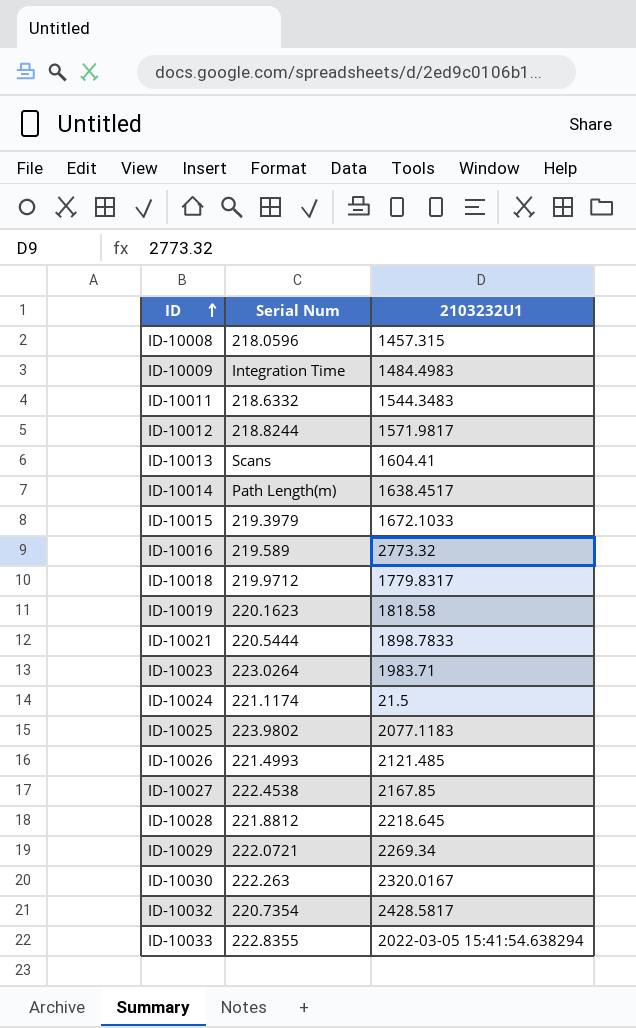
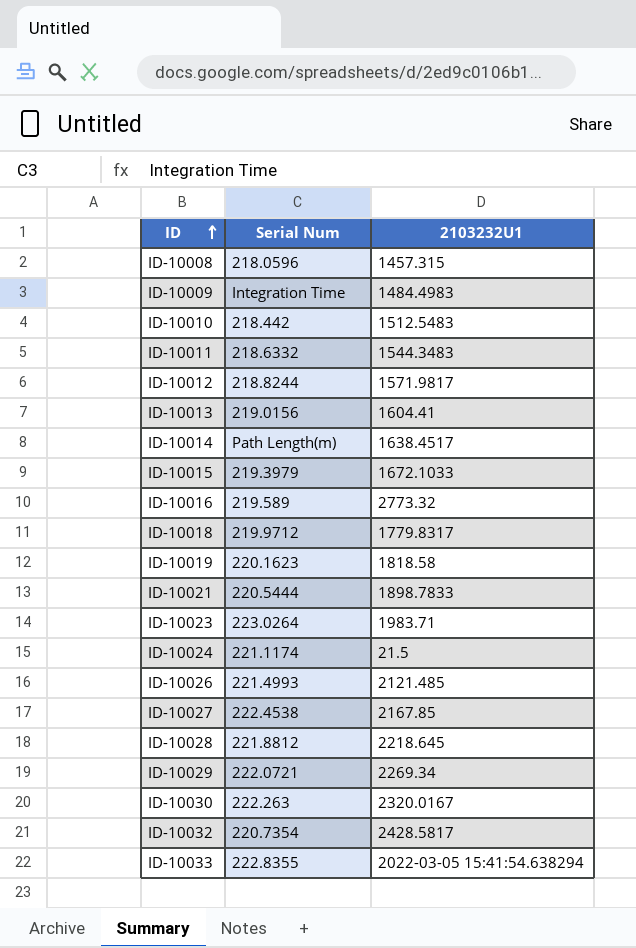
row ID-10025: 223.9802 | 2077.1183 -> none
row ID-10010: none -> 218.442 | 1512.5483
ID-10013 | Serial Num: Scans -> 219.0156

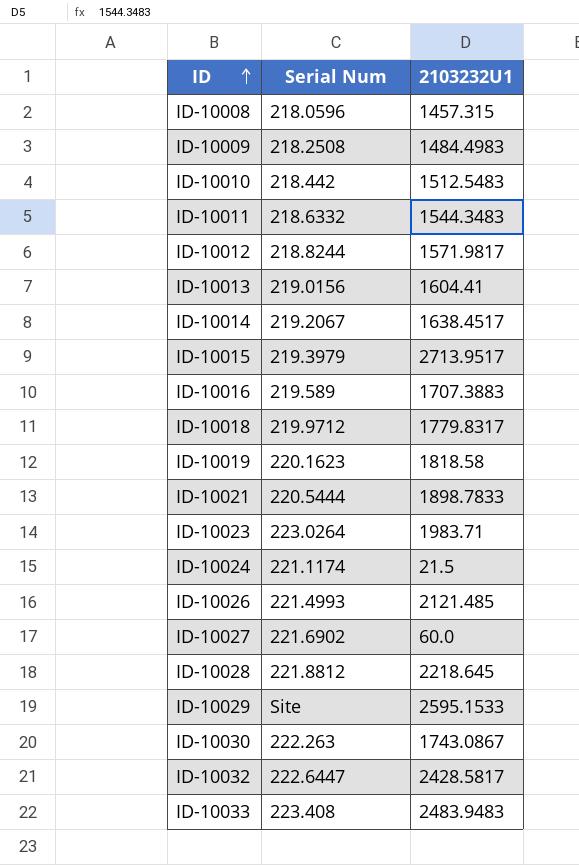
ID-10009 | Serial Num: Integration Time -> 218.2508
ID-10014 | Serial Num: Path Length(m) -> 219.2067
ID-10015 | 2103232U1: 1672.1033 -> 2713.9517
ID-10016 | 2103232U1: 2773.32 -> 1707.3883
ID-10027 | Serial Num: 222.4538 -> 221.6902
ID-10027 | 2103232U1: 2167.85 -> 60.0
ID-10029 | Serial Num: 222.0721 -> Site
ID-10029 | 2103232U1: 2269.34 -> 2595.1533
ID-10030 | 2103232U1: 2320.0167 -> 1743.0867
ID-10032 | Serial Num: 220.7354 -> 222.6447
ID-10033 | Serial Num: 222.8355 -> 223.408
ID-10033 | 2103232U1: 2022-03-05 15:41:54.638294 -> 2483.9483

